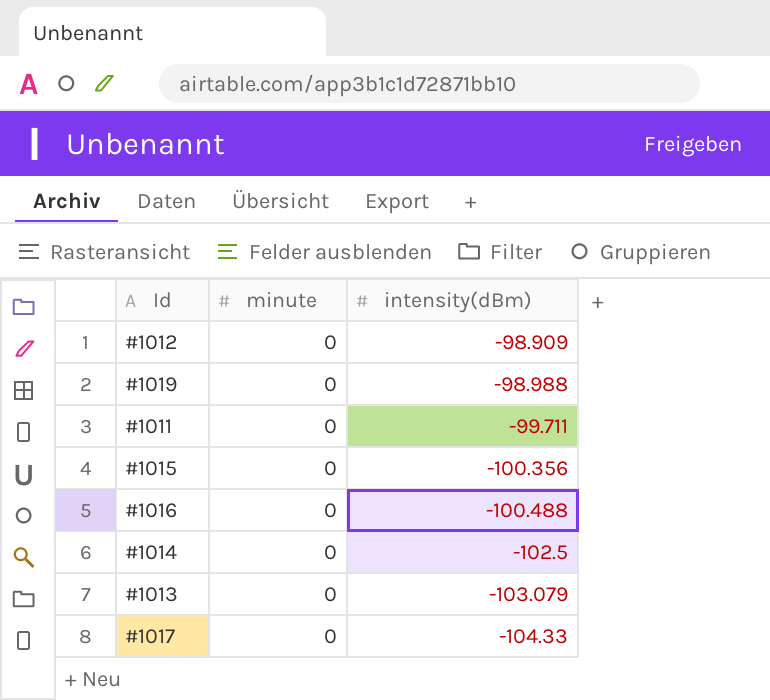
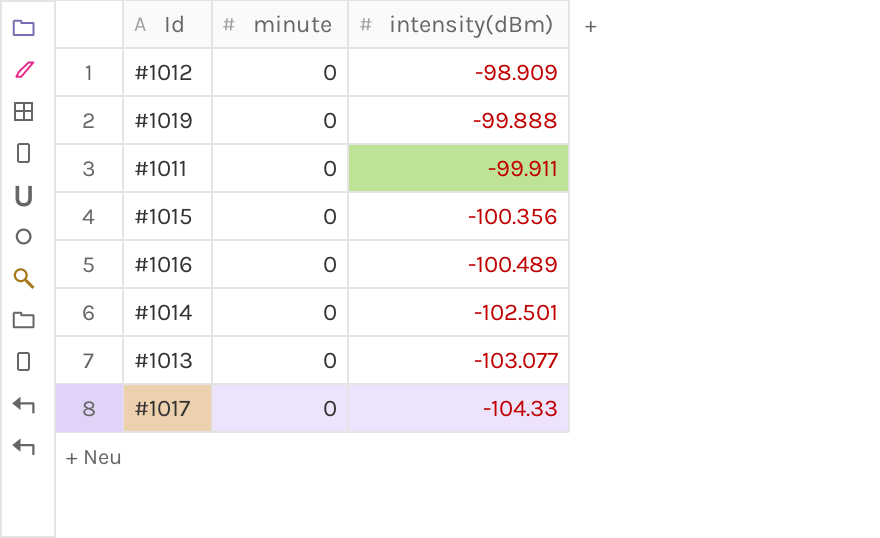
#1019 | intensity(dBm): -98.988 -> -99.888
#1011 | intensity(dBm): -99.711 -> -99.911
#1016 | intensity(dBm): -100.488 -> -100.489
#1014 | intensity(dBm): -102.5 -> -102.501
#1013 | intensity(dBm): -103.079 -> -103.077

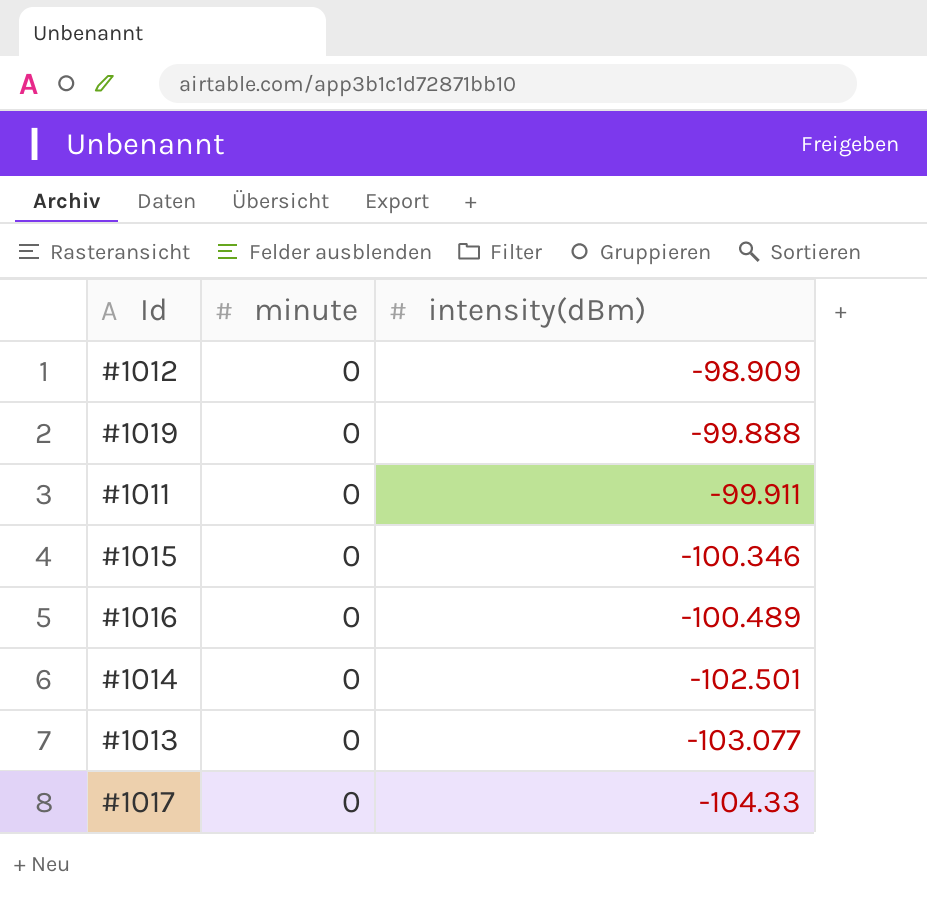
#1015 | intensity(dBm): -100.356 -> -100.346

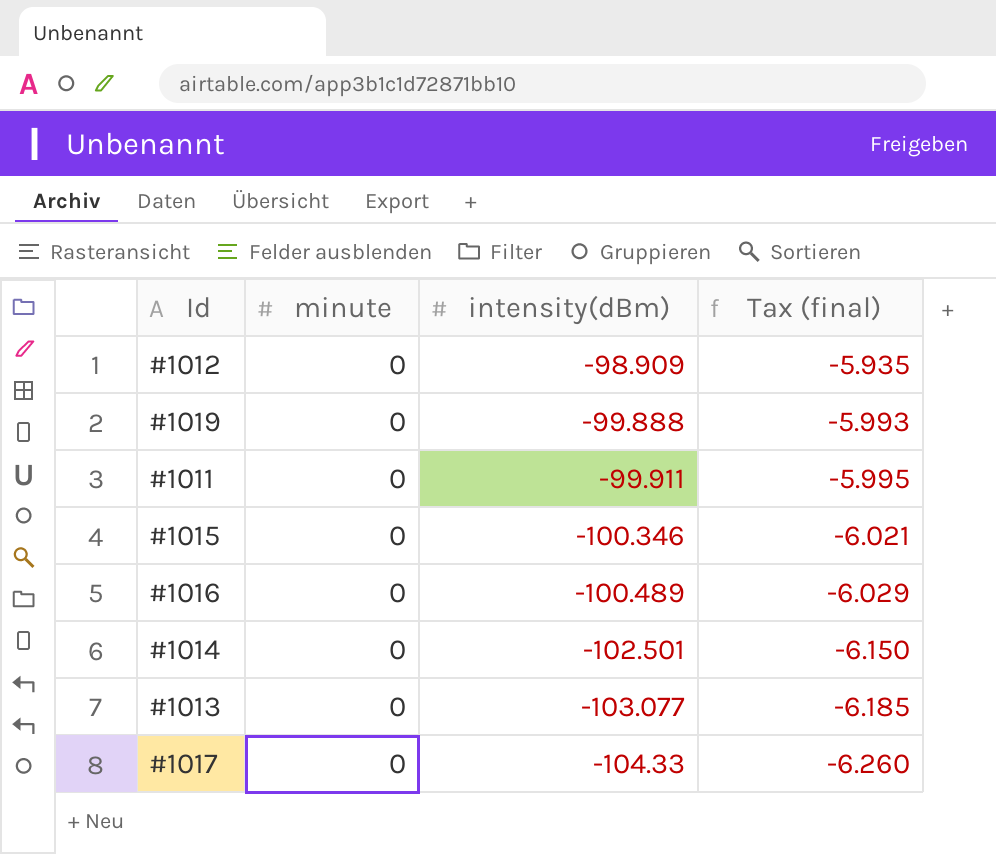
column Tax (final) | formula: none -> [intensity(dBm)] * 0.06

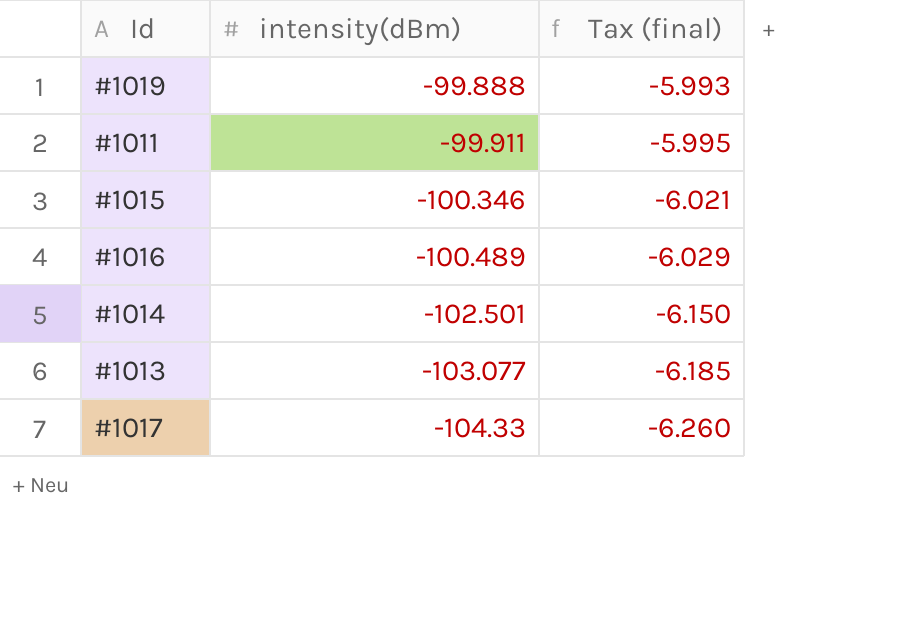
column minute | position: 2 -> none
row #1012: 0 | -98.909 | -5.935 -> none

